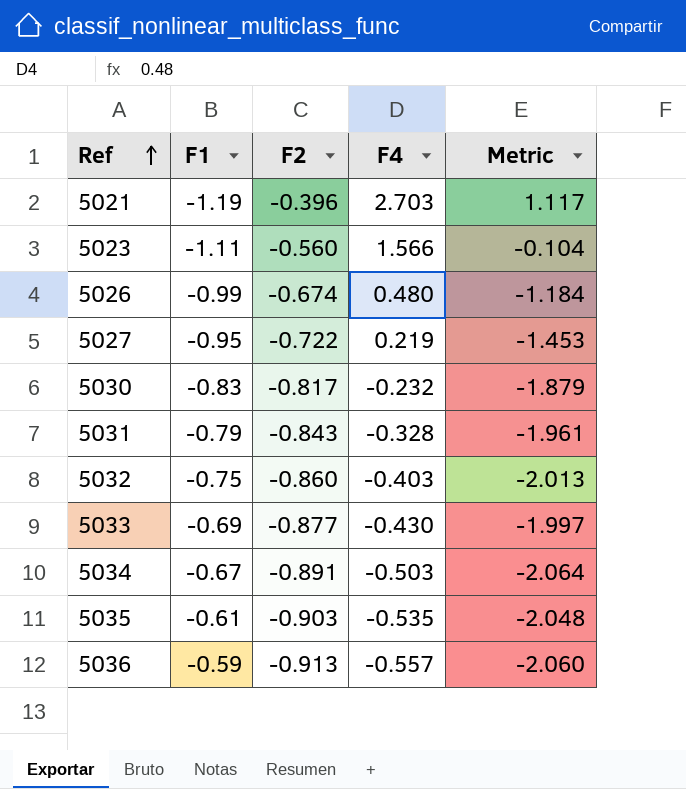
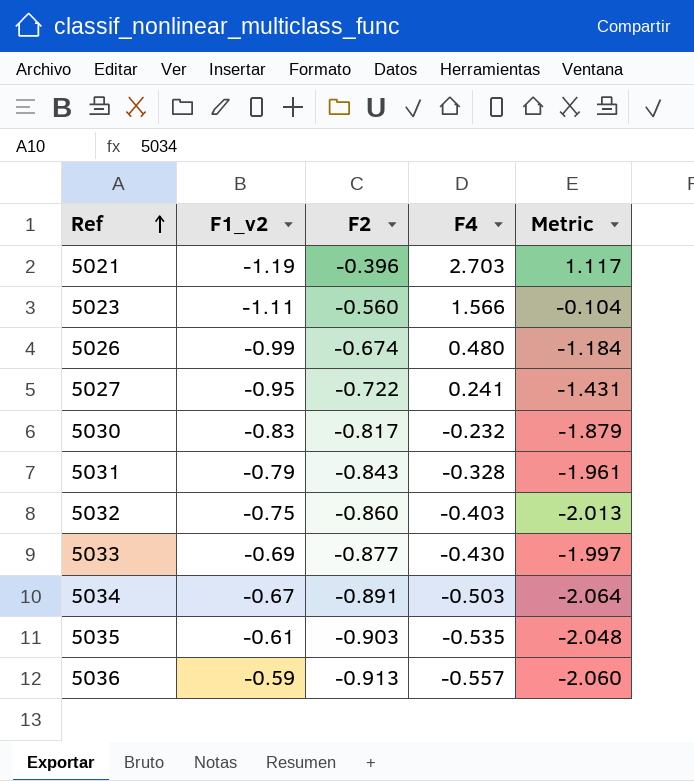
column name: F1 -> F1_v2
5027 | F4: 0.219 -> 0.241
5027 | Metric: -1.453 -> -1.431

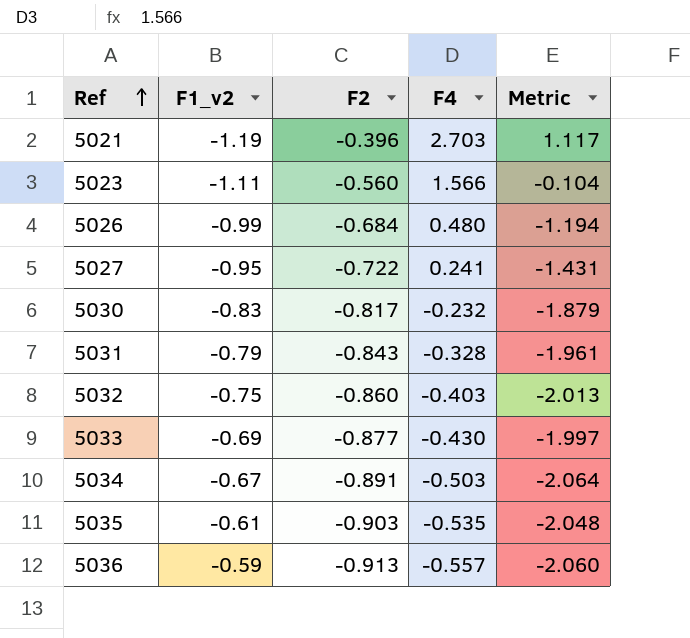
5026 | F2: -0.674 -> -0.684
5026 | Metric: -1.184 -> -1.194

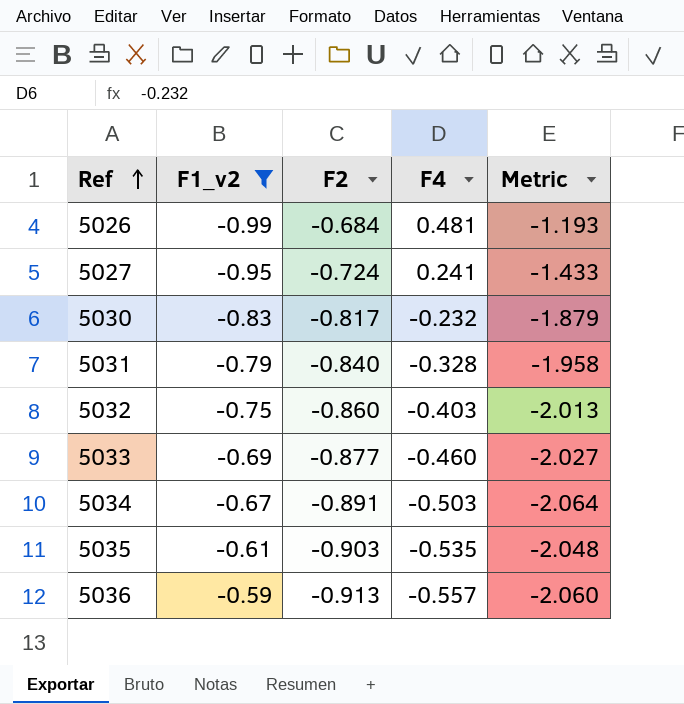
filter: none -> F1_v2 >= -0.99
5026 | F4: 0.480 -> 0.481
5026 | Metric: -1.194 -> -1.193
5027 | F2: -0.722 -> -0.724
5027 | Metric: -1.431 -> -1.433
5031 | F2: -0.843 -> -0.840
5031 | Metric: -1.961 -> -1.958
5033 | F4: -0.430 -> -0.460
5033 | Metric: -1.997 -> -2.027

